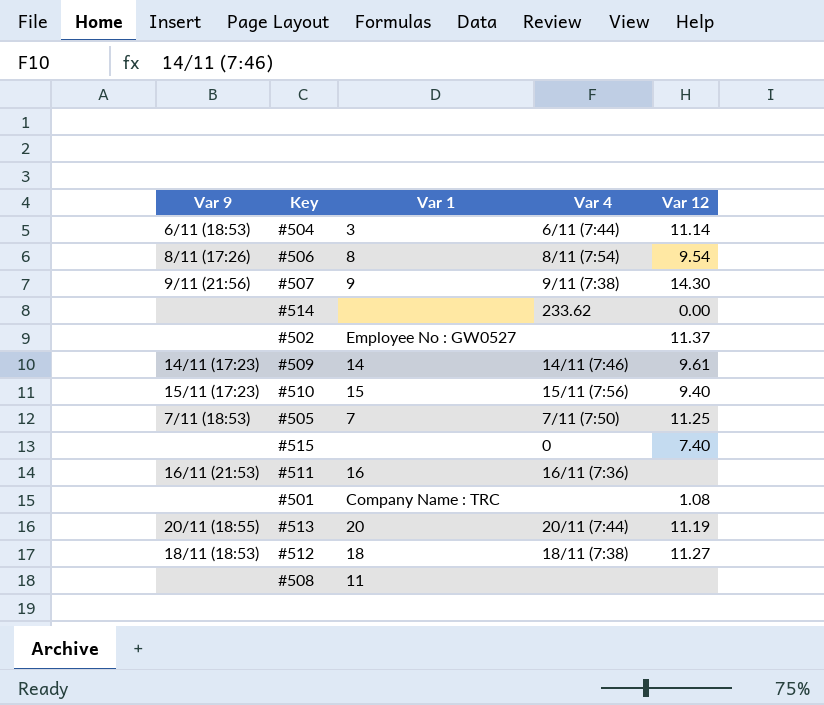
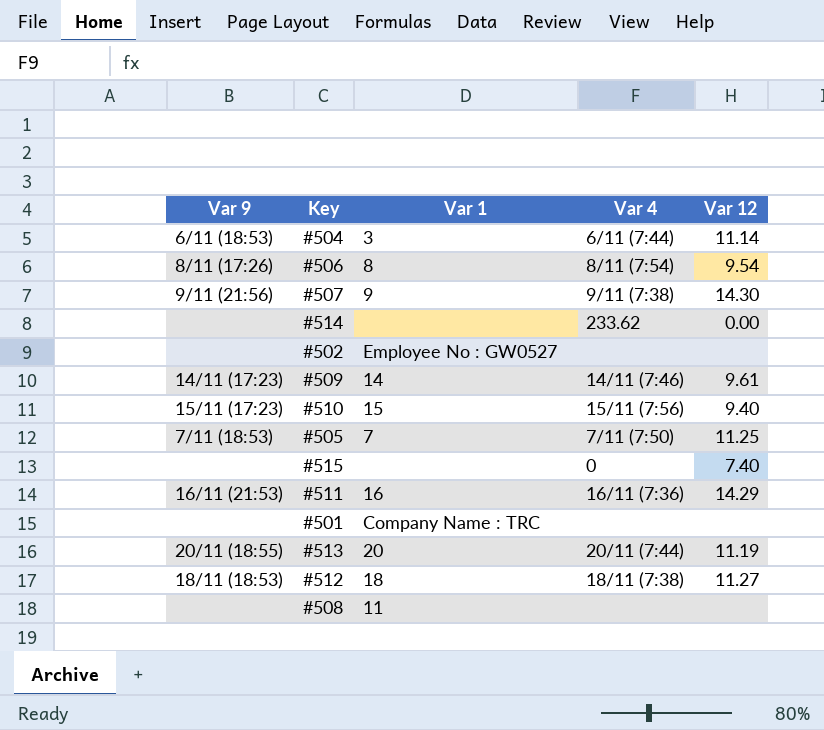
#502 | Var 12: 11.37 -> none
#511 | Var 12: none -> 14.29
#501 | Var 12: 1.08 -> none

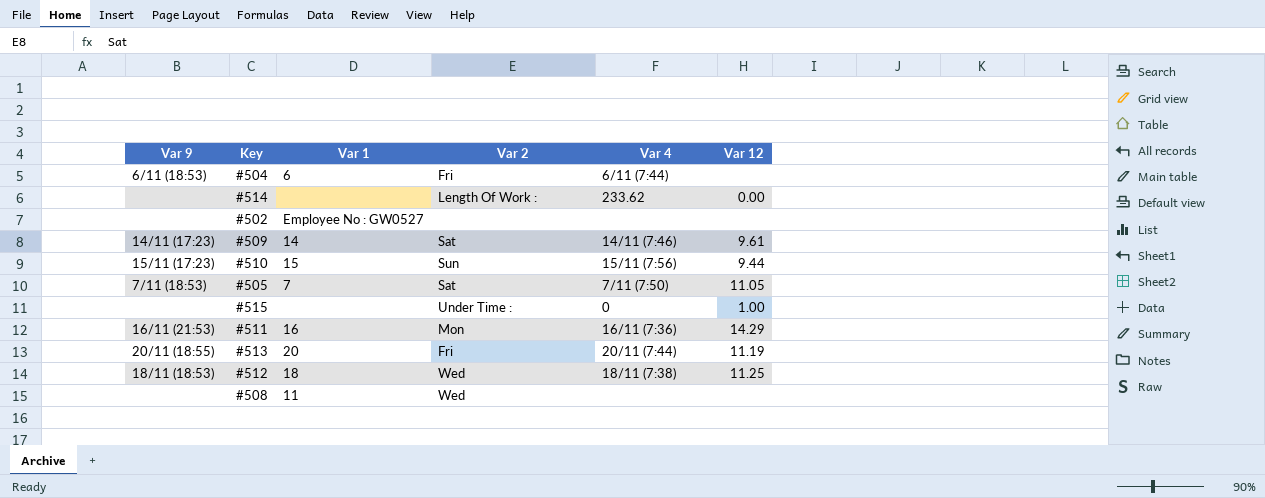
column Var 2 | position: none -> 4
row #506: 8/11 (17:26) | 8 | 8/11 (7:54) | 9.54 -> none
row #507: 9/11 (21:56) | 9 | 9/11 (7:38) | 14.30 -> none
row #501: none | Company Name : TRC | none | none -> none
#504 | Var 1: 3 -> 6
#504 | Var 12: 11.14 -> none
#510 | Var 12: 9.40 -> 9.44
#505 | Var 12: 11.25 -> 11.05
#515 | Var 12: 7.40 -> 1.00
#512 | Var 12: 11.27 -> 11.25

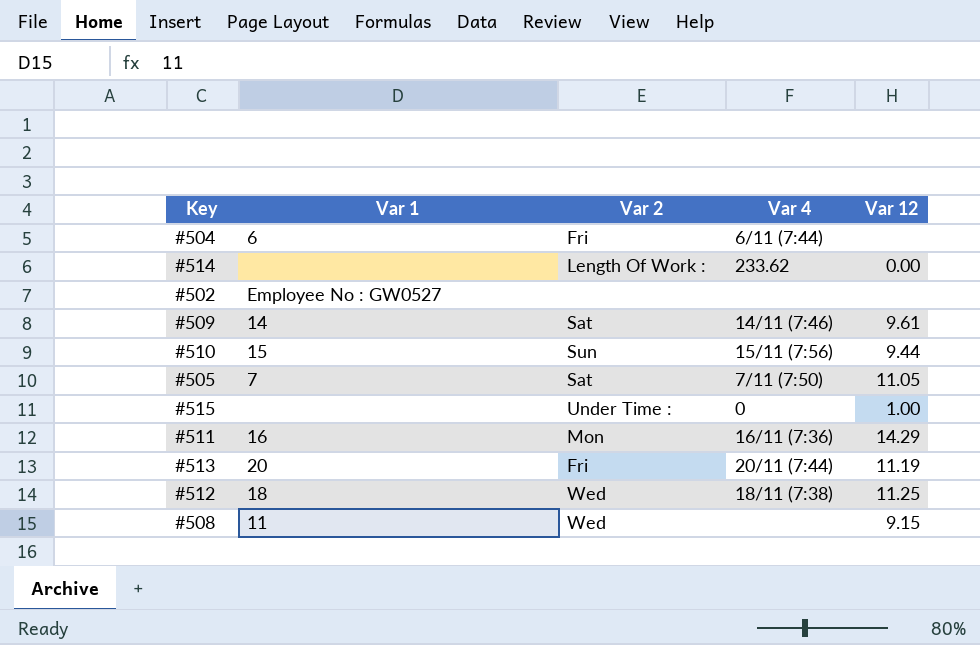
column Var 9 | position: 1 -> none
#508 | Var 12: none -> 9.15

